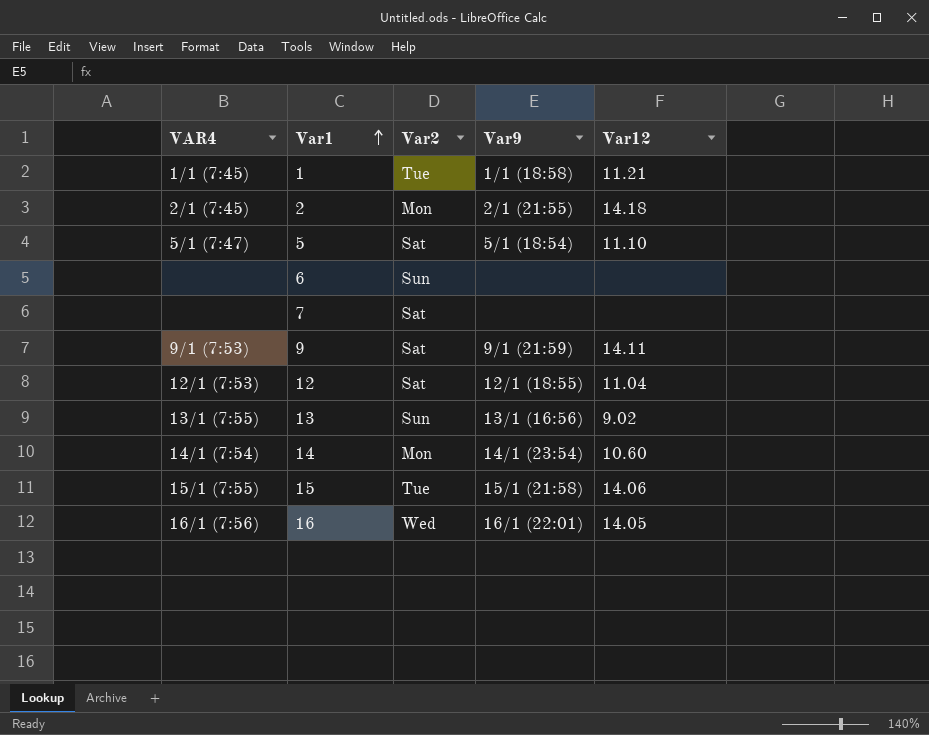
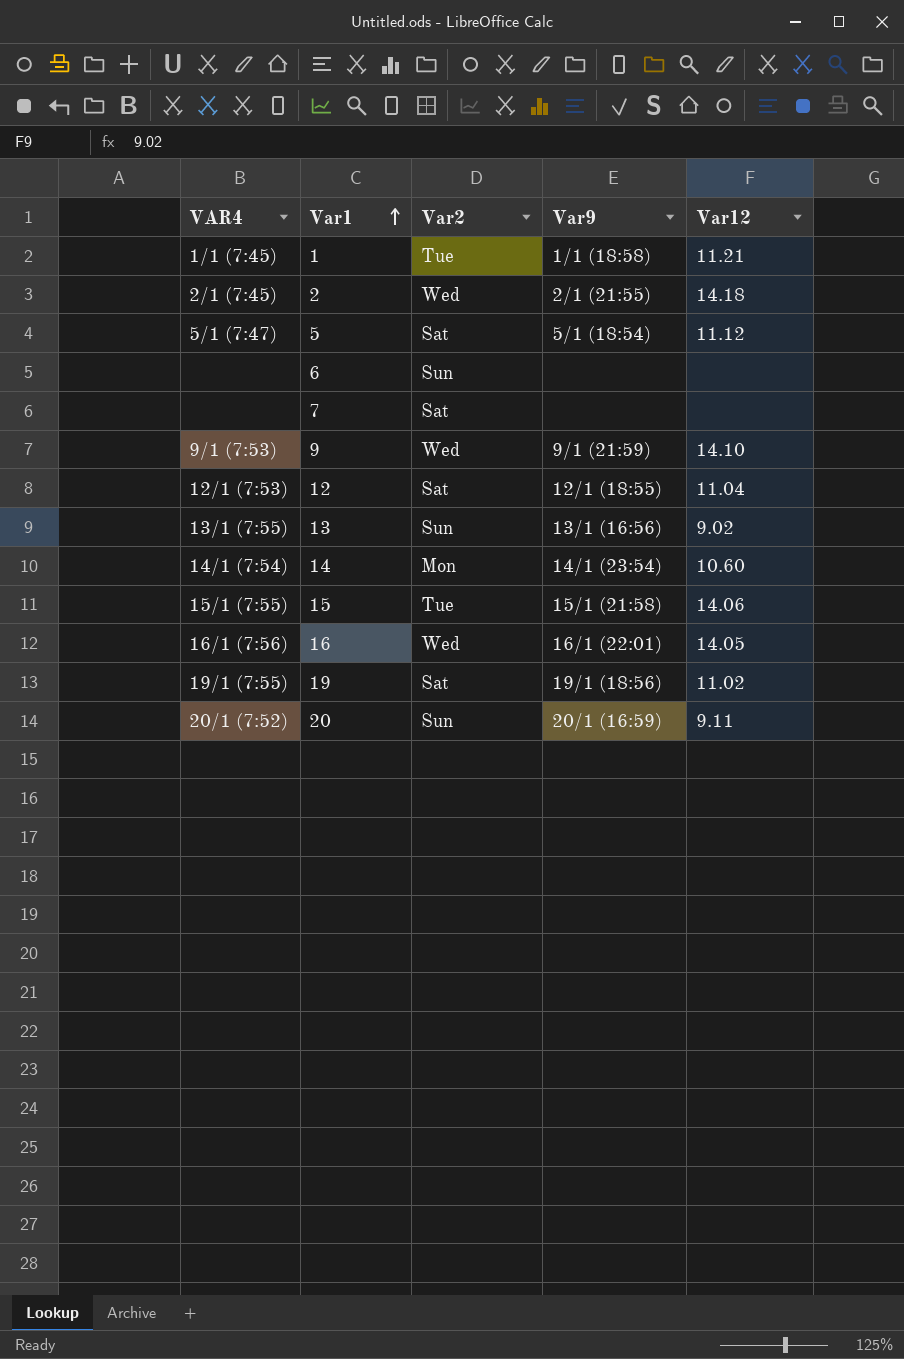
2 | Var2: Mon -> Wed
5 | Var12: 11.10 -> 11.12
9 | Var2: Sat -> Wed
9 | Var12: 14.11 -> 14.10
row 19: none -> 19/1 (7:55) | Sat | 19/1 (18:56) | 11.02
row 20: none -> 20/1 (7:52) | Sun | 20/1 (16:59) | 9.11

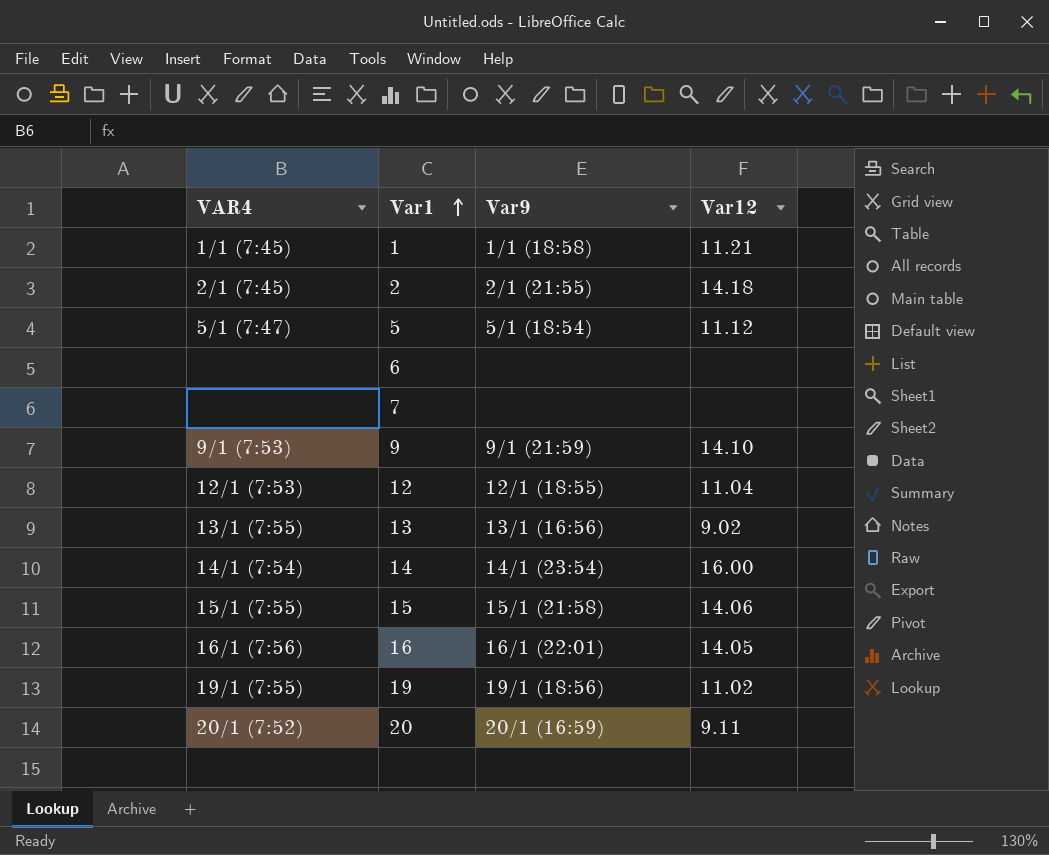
column Var2 | position: 3 -> none
14 | Var12: 10.60 -> 16.00

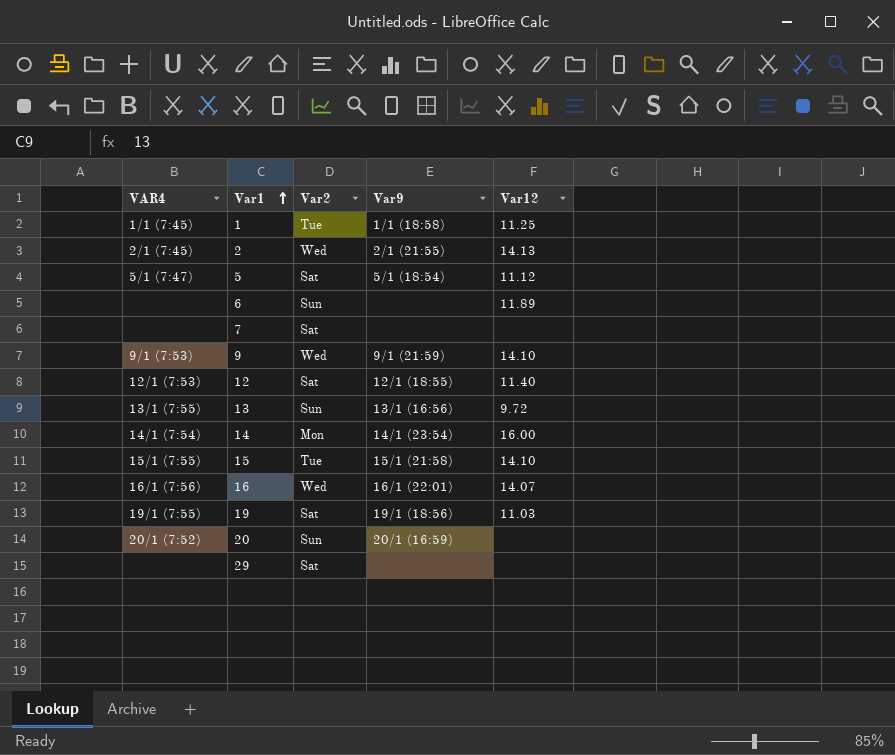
column Var2 | position: none -> 3
1 | Var12: 11.21 -> 11.25
2 | Var12: 14.18 -> 14.13
6 | Var12: none -> 11.89
12 | Var12: 11.04 -> 11.40
13 | Var12: 9.02 -> 9.72
15 | Var12: 14.06 -> 14.10
16 | Var12: 14.05 -> 14.07
19 | Var12: 11.02 -> 11.03
20 | Var12: 9.11 -> none
row 29: none -> none | Sat | none | none

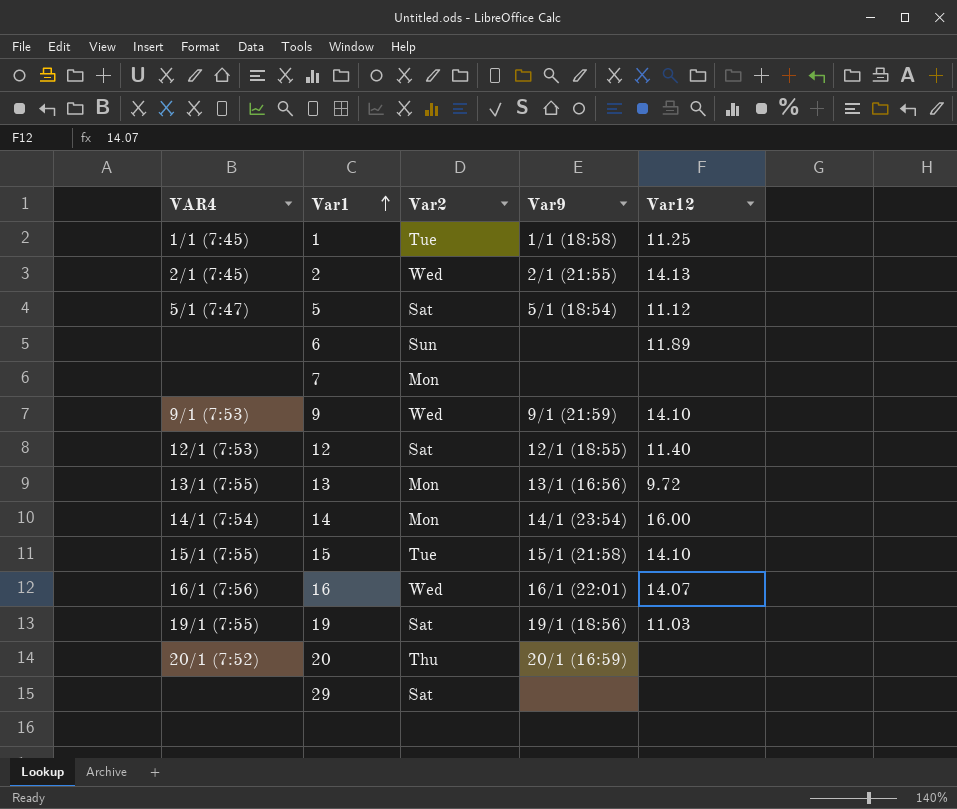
7 | Var2: Sat -> Mon
13 | Var2: Sun -> Mon
20 | Var2: Sun -> Thu

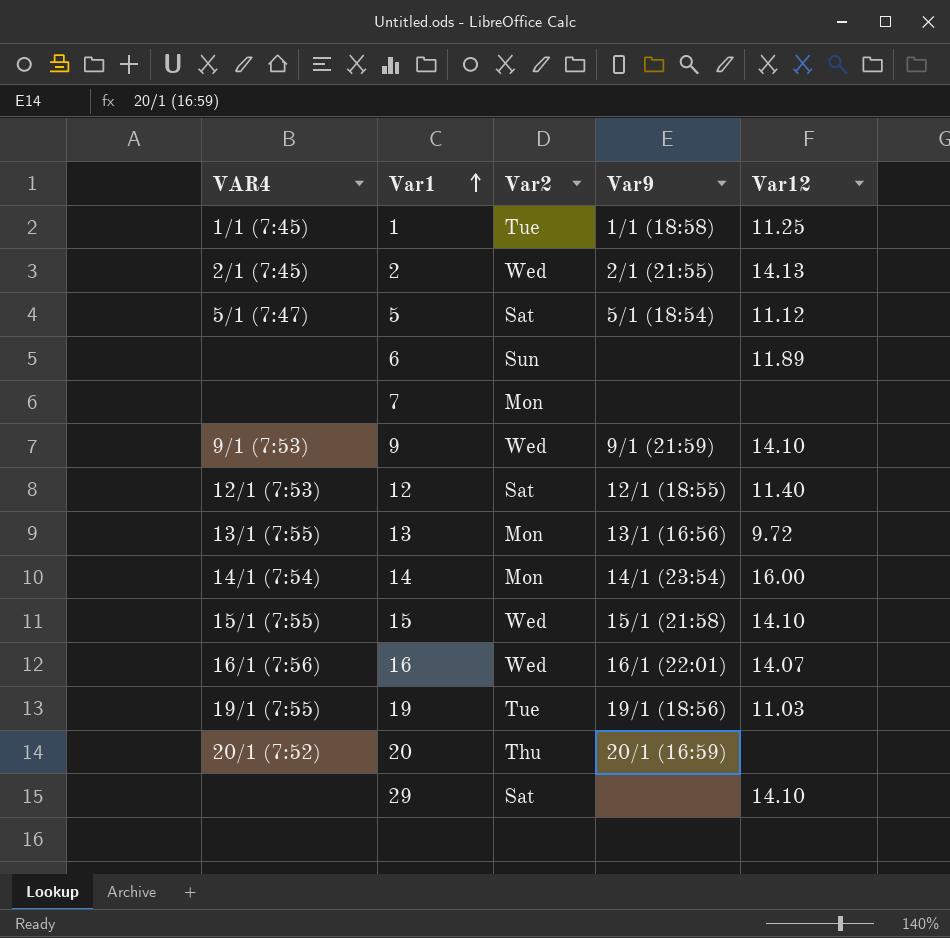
15 | Var2: Tue -> Wed
19 | Var2: Sat -> Tue
29 | Var12: none -> 14.10

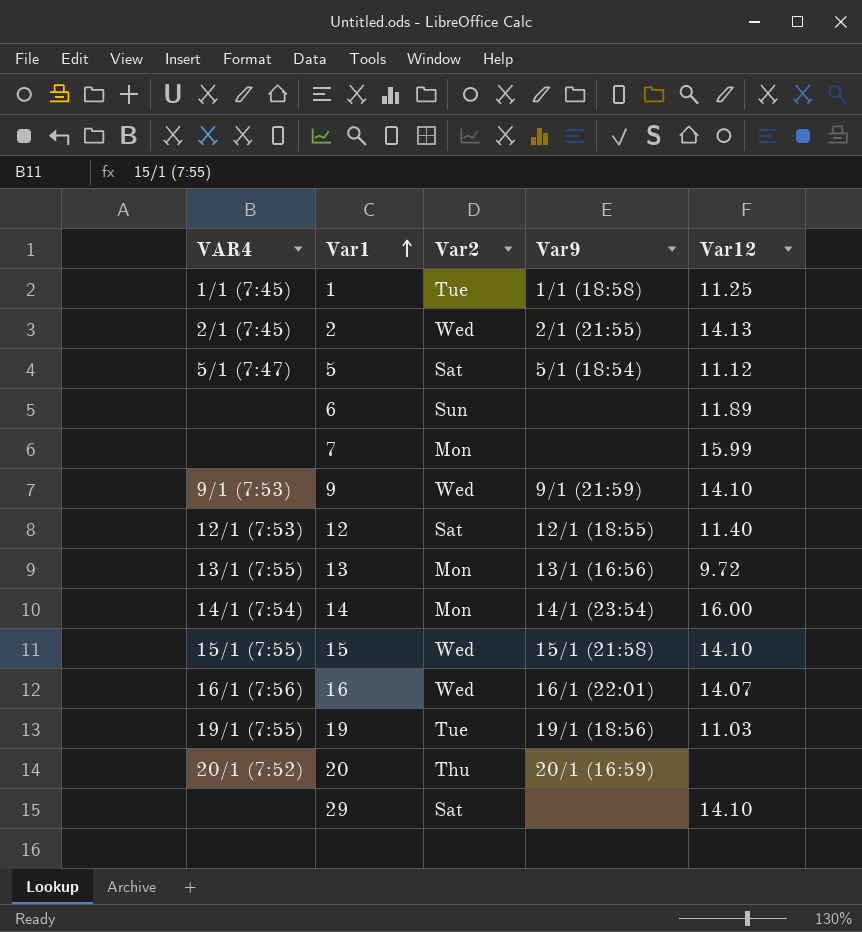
7 | Var12: none -> 15.99

